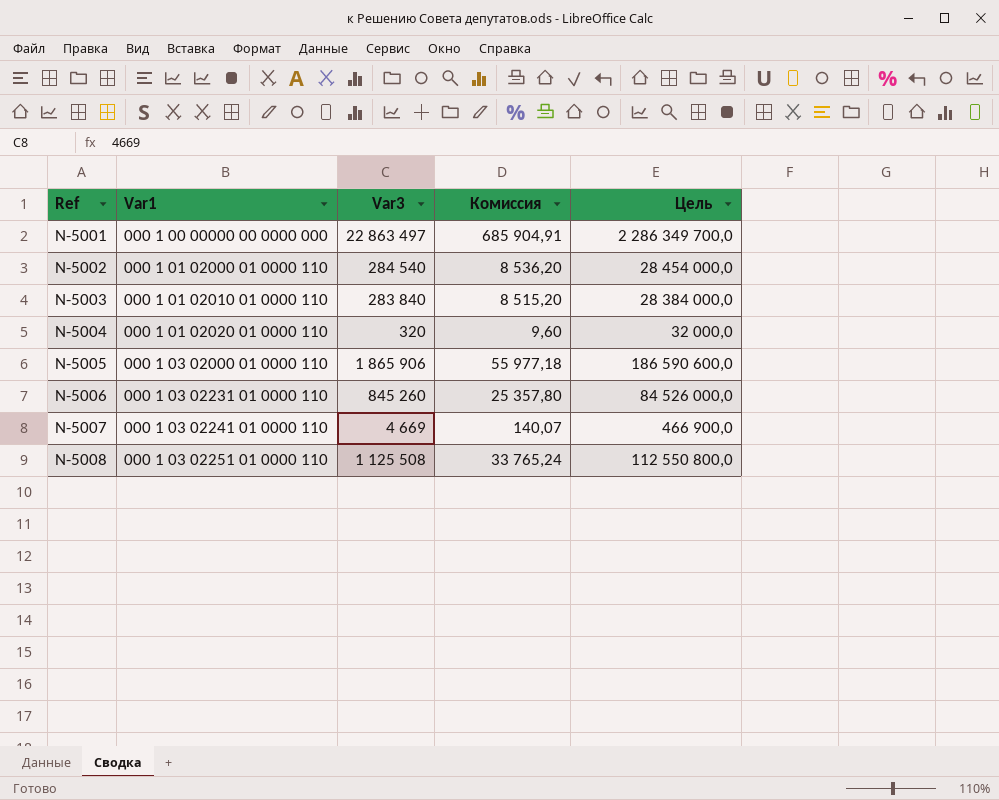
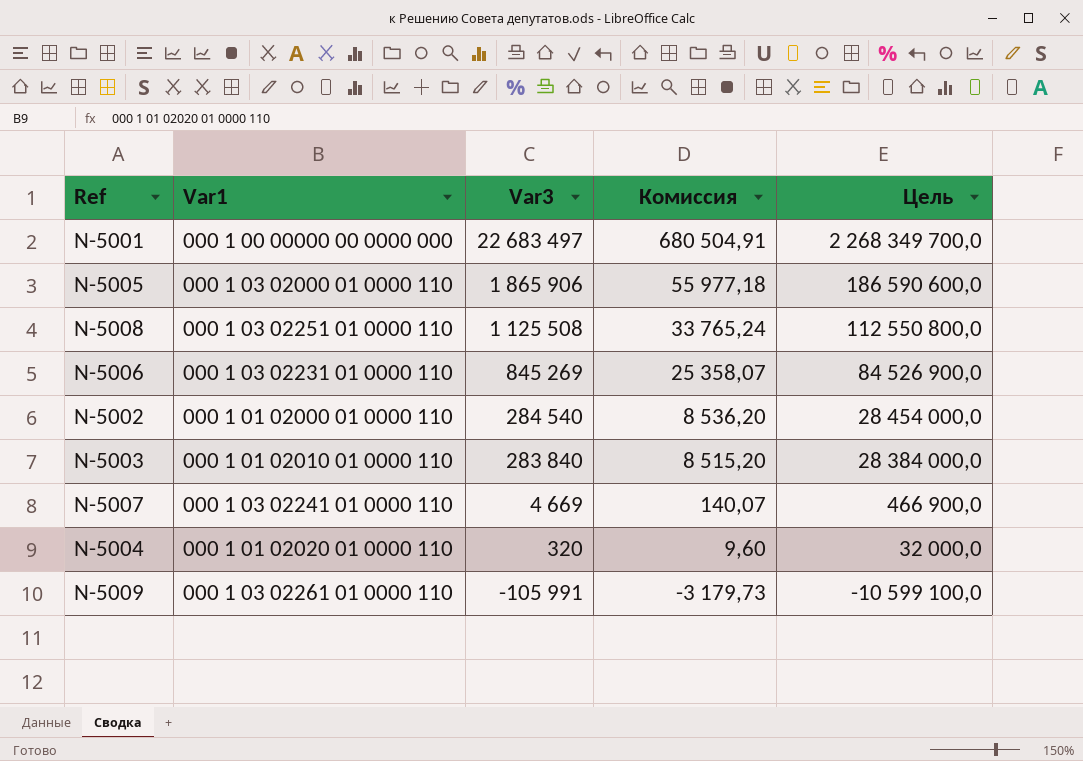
row order: Ref ascending -> Var3 descending
N-5001 | Var3: 22 863 497 -> 22 683 497
N-5001 | Комиссия: 685 904,91 -> 680 504,91
N-5001 | Цель: 2 286 349 700,0 -> 2 268 349 700,0
N-5006 | Var3: 845 260 -> 845 269
N-5006 | Комиссия: 25 357,80 -> 25 358,07
N-5006 | Цель: 84 526 000,0 -> 84 526 900,0
row N-5009: none -> 000 1 03 02261 01 0000 110 | -105 991 | -3 179,73 | -10 599 100,0

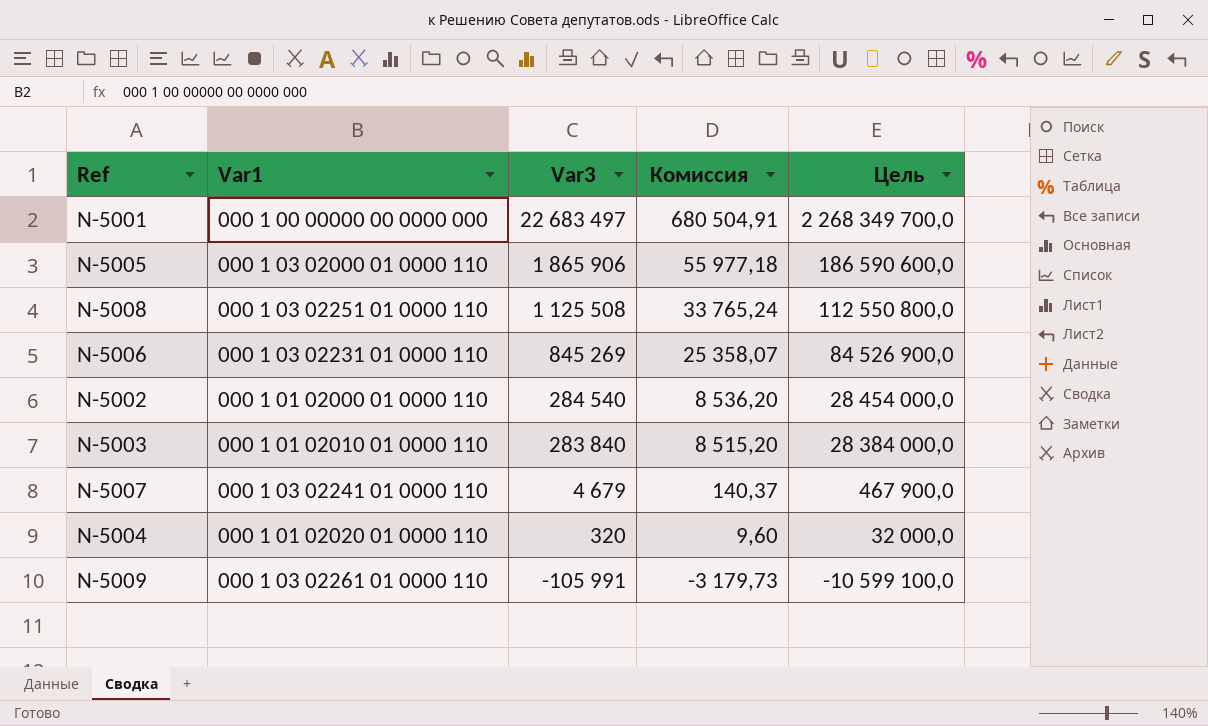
N-5007 | Var3: 4 669 -> 4 679
N-5007 | Комиссия: 140,07 -> 140,37
N-5007 | Цель: 466 900,0 -> 467 900,0

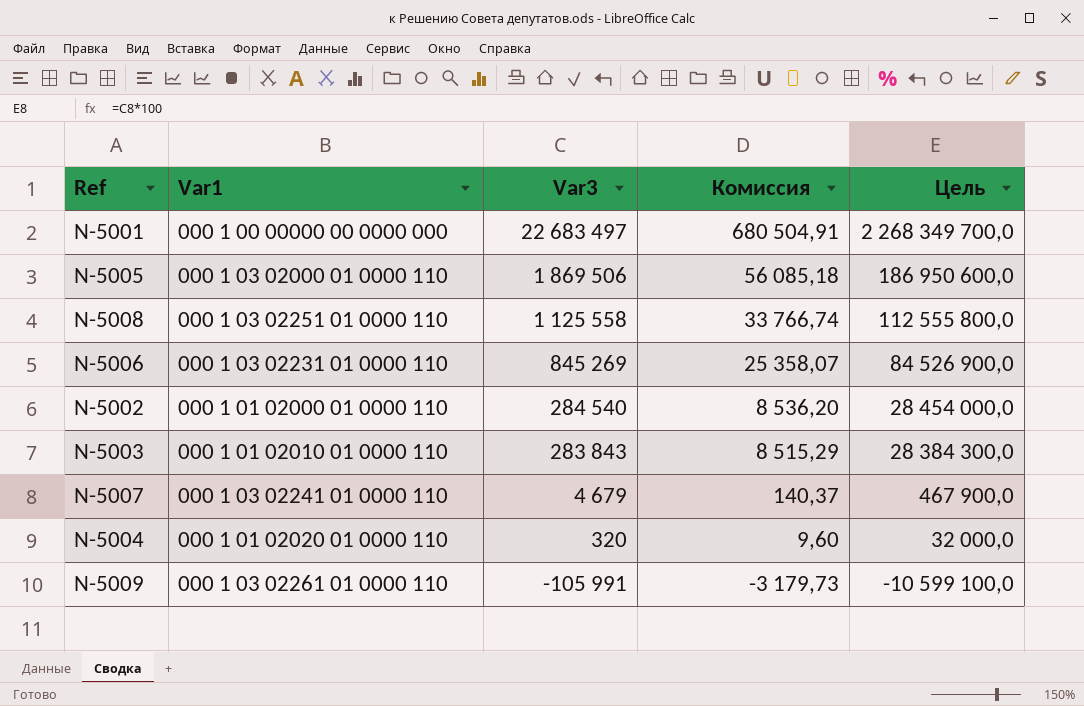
N-5005 | Var3: 1 865 906 -> 1 869 506
N-5005 | Комиссия: 55 977,18 -> 56 085,18
N-5005 | Цель: 186 590 600,0 -> 186 950 600,0
N-5008 | Var3: 1 125 508 -> 1 125 558
N-5008 | Комиссия: 33 765,24 -> 33 766,74
N-5008 | Цель: 112 550 800,0 -> 112 555 800,0
N-5003 | Var3: 283 840 -> 283 843
N-5003 | Комиссия: 8 515,20 -> 8 515,29
N-5003 | Цель: 28 384 000,0 -> 28 384 300,0

